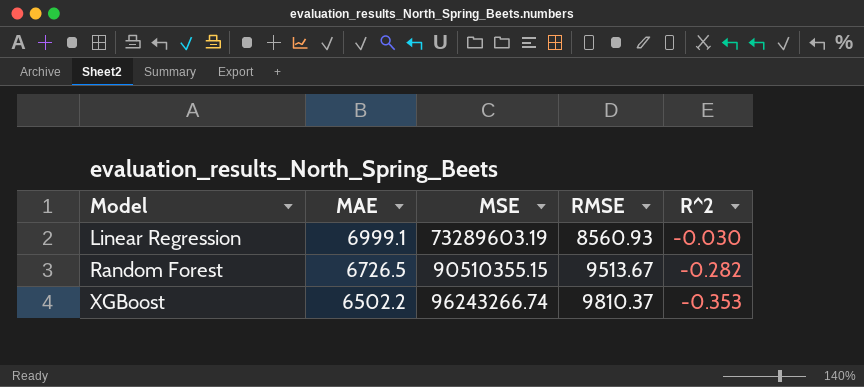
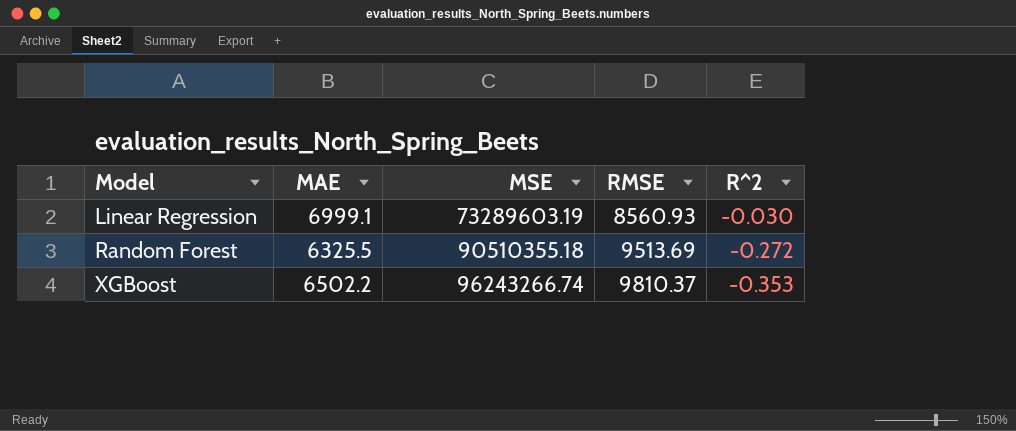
Random Forest | MAE: 6726.5 -> 6325.5
Random Forest | MSE: 90510355.15 -> 90510355.18
Random Forest | RMSE: 9513.67 -> 9513.69
Random Forest | R^2: -0.282 -> -0.272

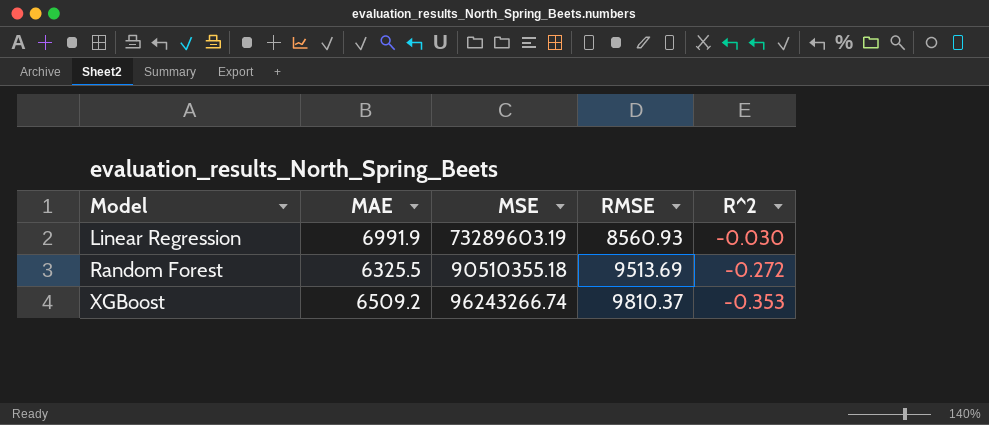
Linear Regression | MAE: 6999.1 -> 6991.9
XGBoost | MAE: 6502.2 -> 6509.2

